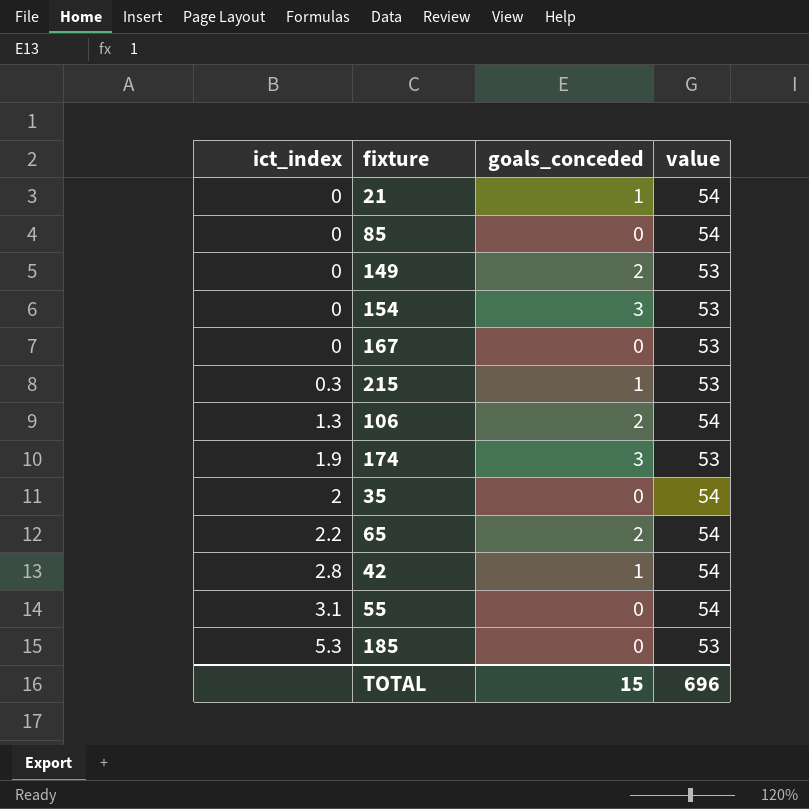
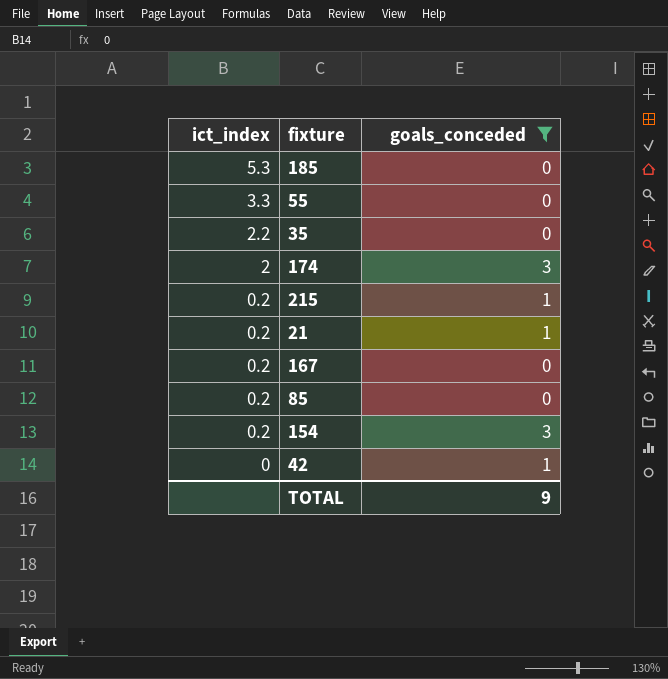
filter: none -> goals_conceded != 2
row order: ict_index ascending -> ict_index descending
column value | position: 4 -> none
55 | ict_index: 3.1 -> 3.3
35 | ict_index: 2 -> 2.2
174 | ict_index: 1.9 -> 2
215 | ict_index: 0.3 -> 0.2
21 | ict_index: 0 -> 0.2
167 | ict_index: 0 -> 0.2
85 | ict_index: 0 -> 0.2
154 | ict_index: 0 -> 0.2
42 | ict_index: 2.8 -> 0
TOTAL | goals_conceded: 15 -> 9

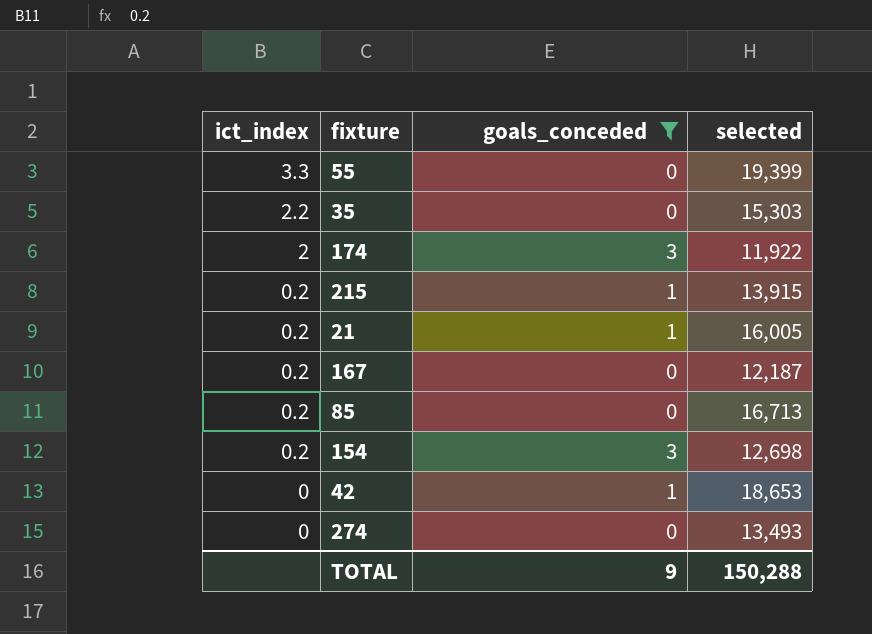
column selected | position: none -> 4
row 185: 5.3 | 0 -> none
row 274: none -> 0 | 0 | 13,493

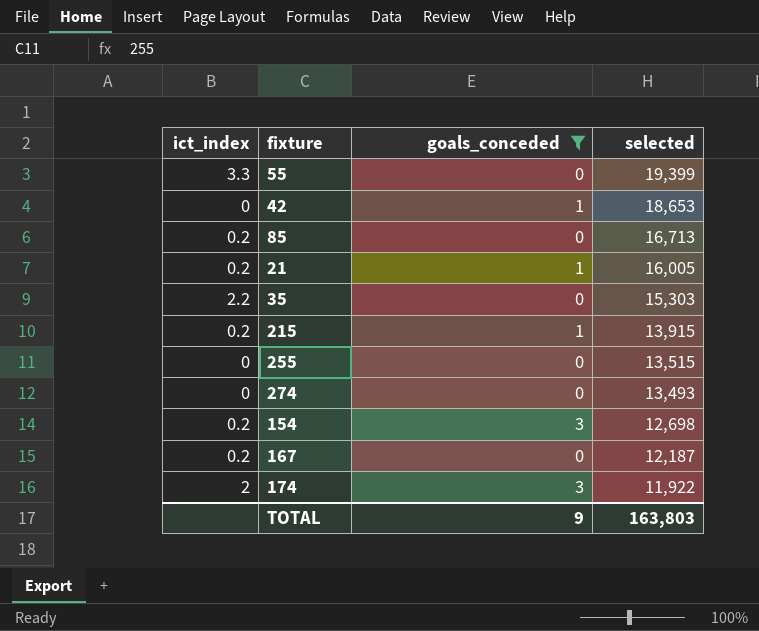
row order: ict_index descending -> selected descending
row 255: none -> 0 | 0 | 13,515
TOTAL | selected: 150,288 -> 163,803

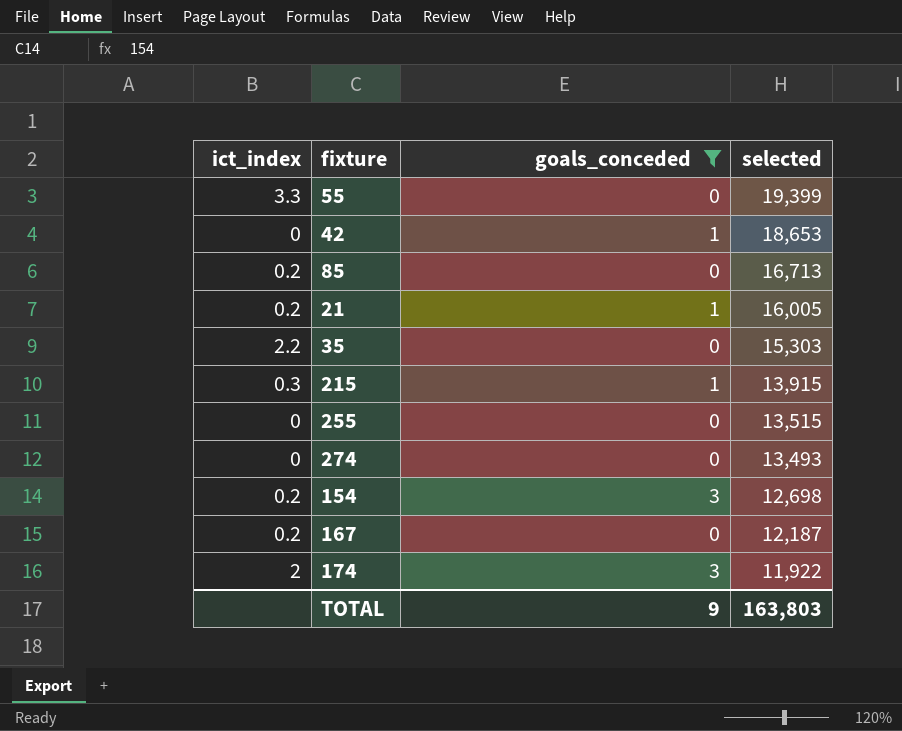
215 | ict_index: 0.2 -> 0.3

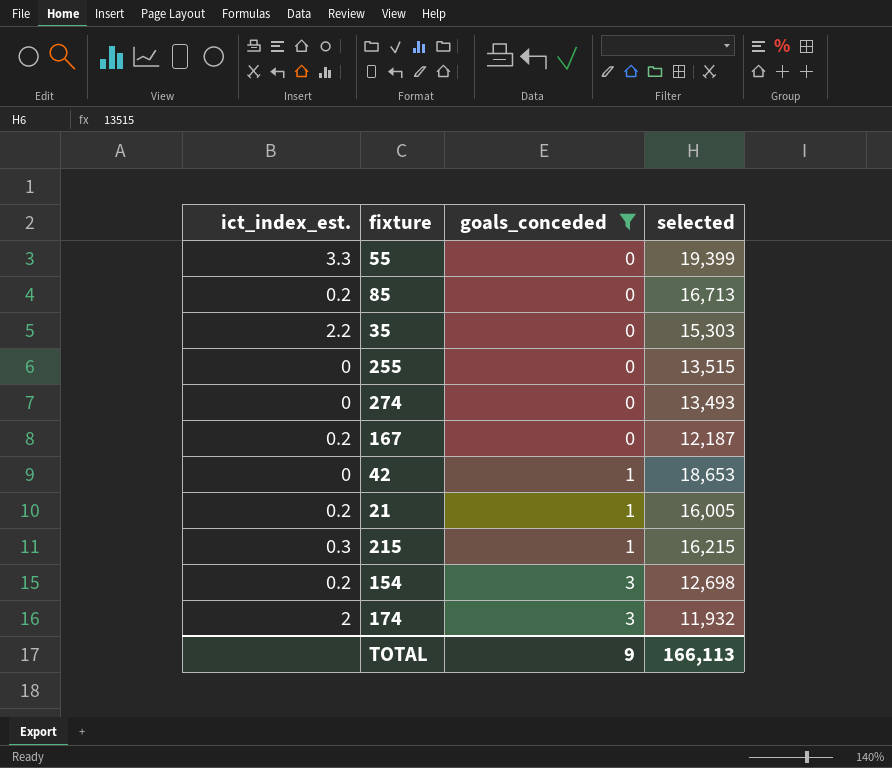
row order: selected descending -> goals_conceded ascending
column name: ict_index -> ict_index_est.
215 | selected: 13,915 -> 16,215
174 | selected: 11,922 -> 11,932
TOTAL | selected: 163,803 -> 166,113

